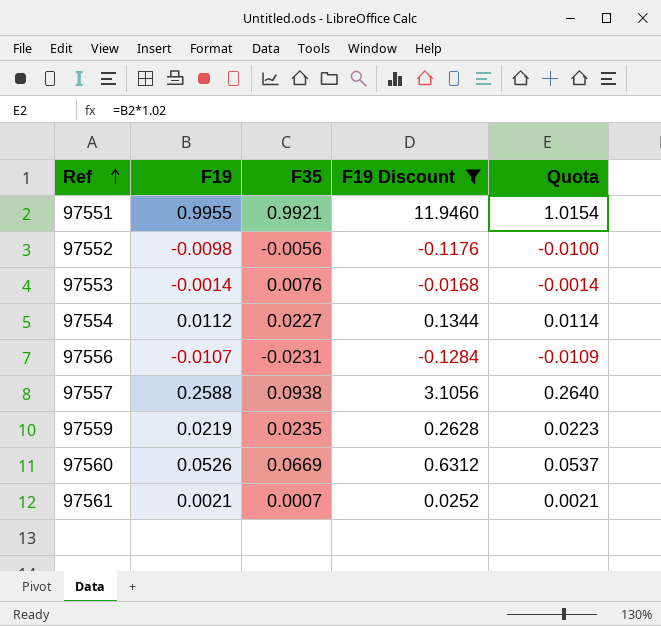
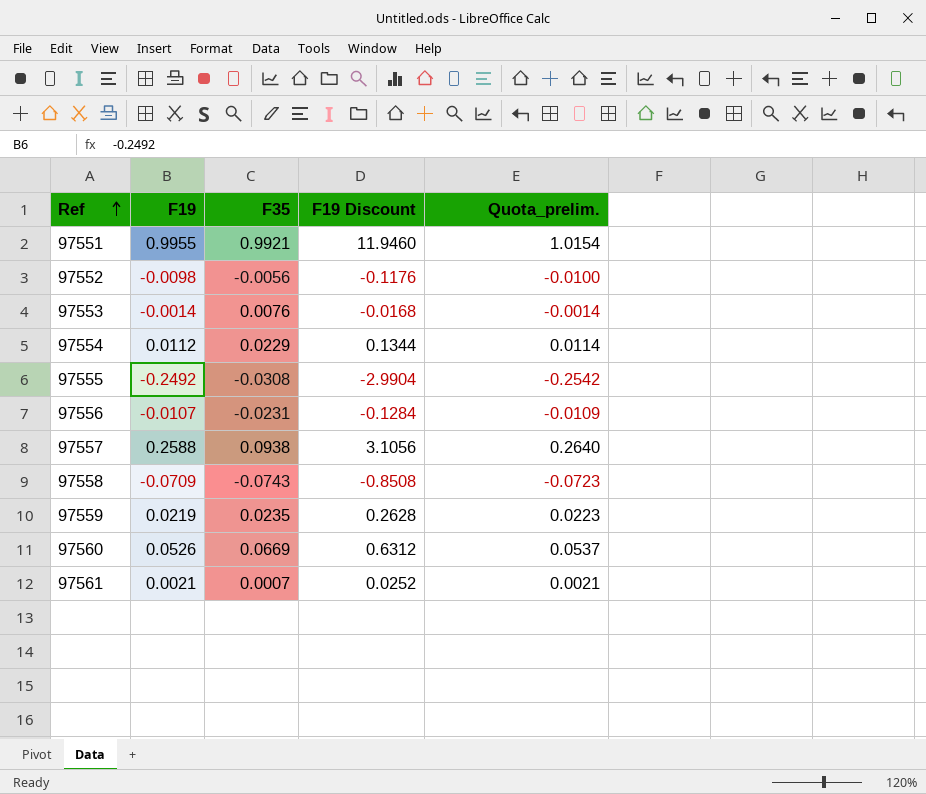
filter: F19 Discount >= -0.1284 -> none
column name: Quota -> Quota_prelim.
97554 | F35: 0.0227 -> 0.0229

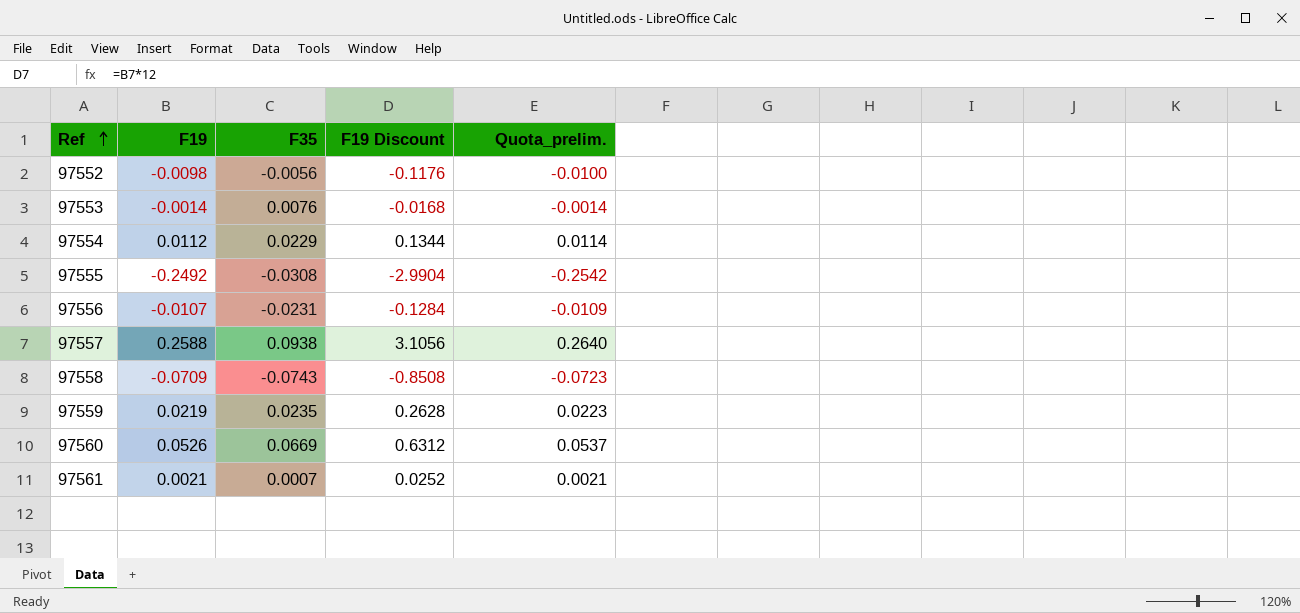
row 97551: 0.9955 | 0.9921 | 11.9460 | 1.0154 -> none

